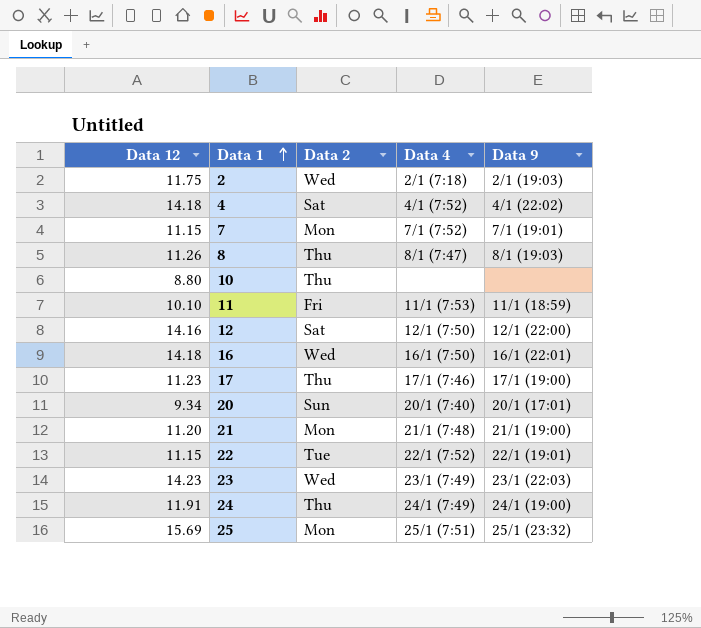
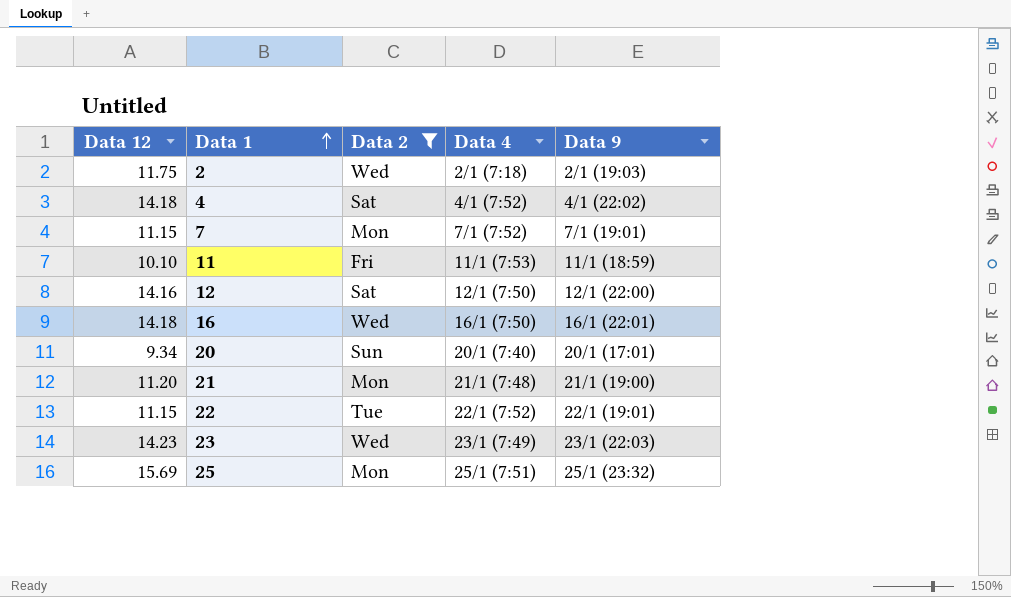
filter: none -> Data 2 != Thu

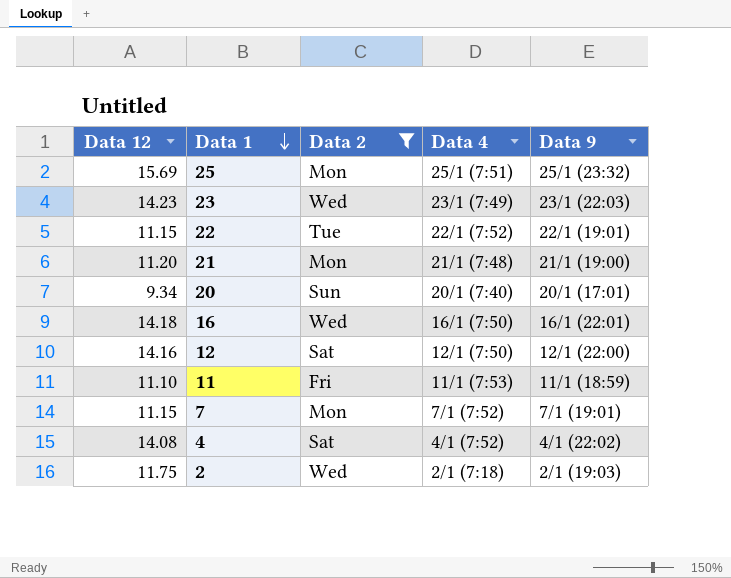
row order: Data 1 ascending -> Data 1 descending
11 | Data 12: 10.10 -> 11.10
4 | Data 12: 14.18 -> 14.08

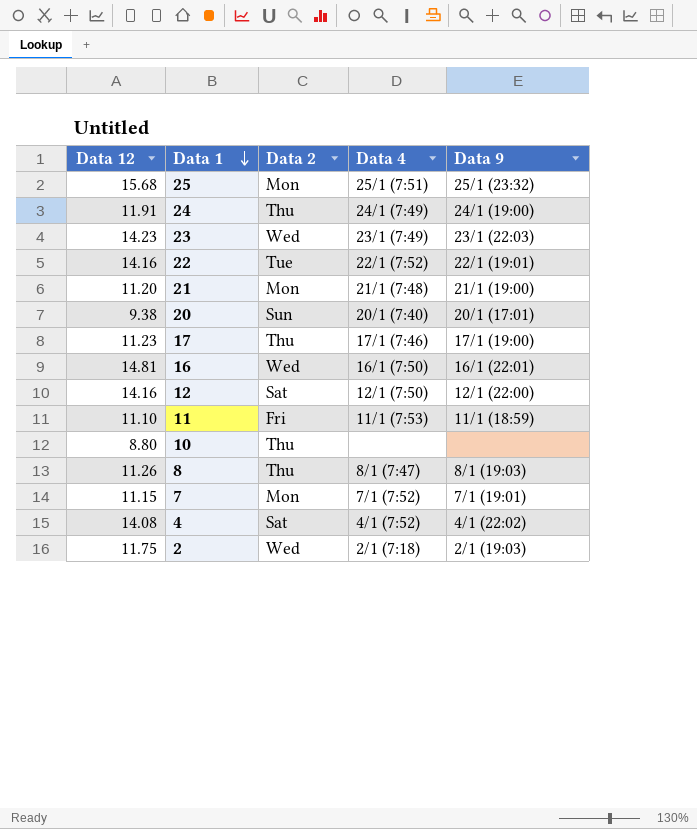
filter: Data 2 != Thu -> none
25 | Data 12: 15.69 -> 15.68
22 | Data 12: 11.15 -> 14.16
20 | Data 12: 9.34 -> 9.38
16 | Data 12: 14.18 -> 14.81

